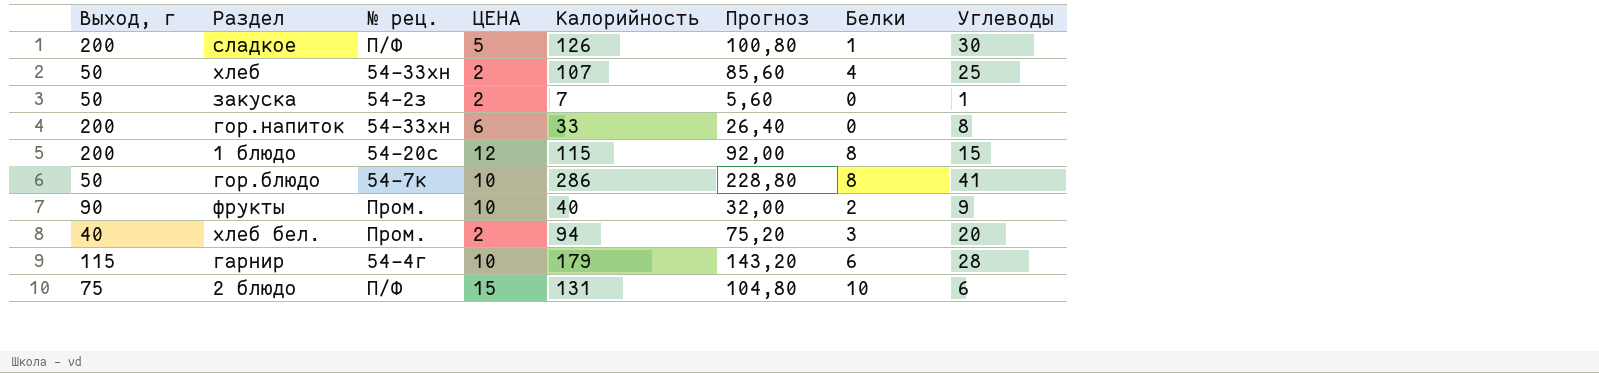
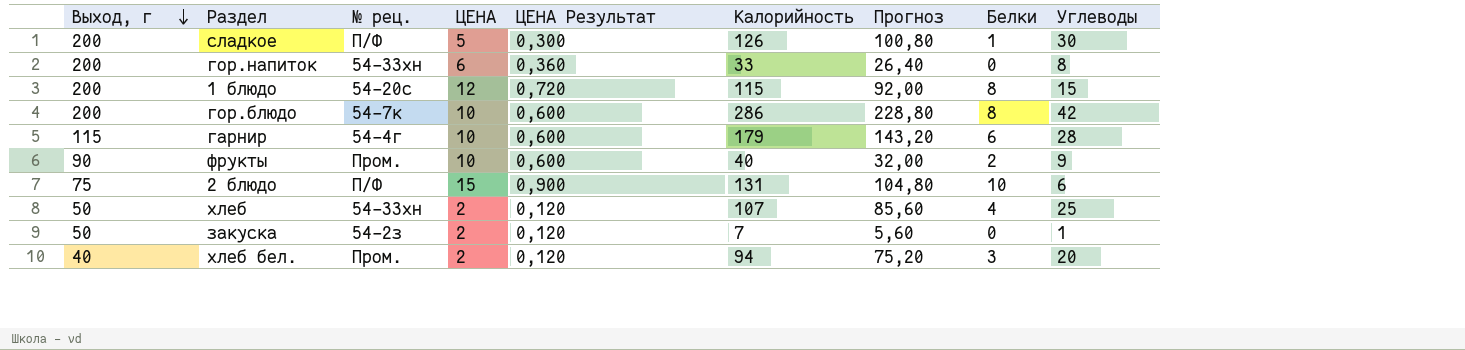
row order: none -> Выход, г descending
column ЦЕНА Результат | formula: none -> [ЦЕНА] * 0,06
гор.блюдо | Выход, г: 50 -> 200
гор.блюдо | Углеводы: 41 -> 42

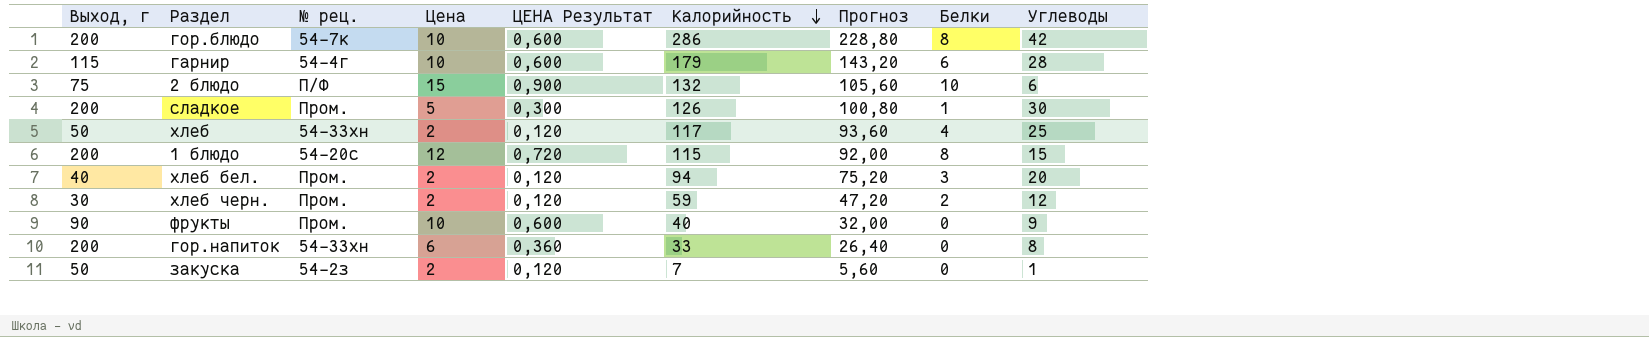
row order: Выход, г descending -> Калорийность descending
column name: ЦЕНА -> Цена
2 блюдо | Калорийность: 131 -> 132
2 блюдо | Прогноз: 104,80 -> 105,60
сладкое | № рец.: П/Ф -> Пром.
хлеб | Калорийность: 107 -> 117
хлеб | Прогноз: 85,60 -> 93,60
row хлеб черн.: none -> 30 | Пром. | 2 | 0,120 | 59 | 47,20 | 2 | 12
фрукты | Белки: 2 -> 0

